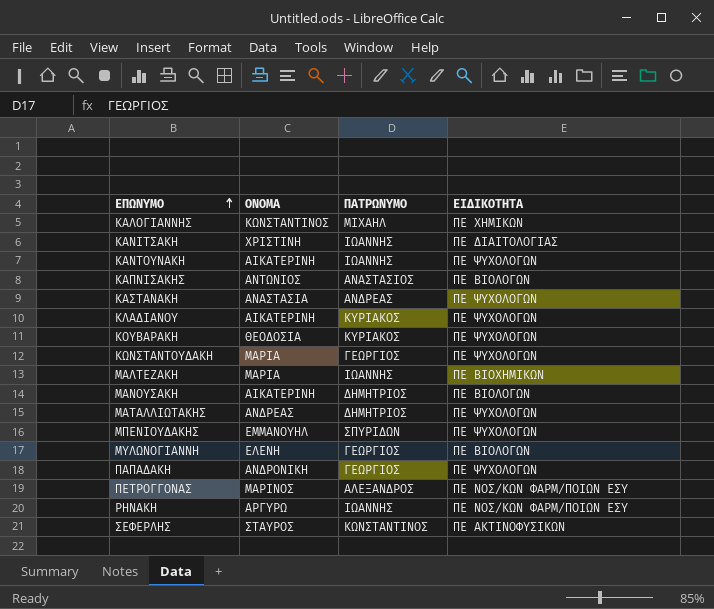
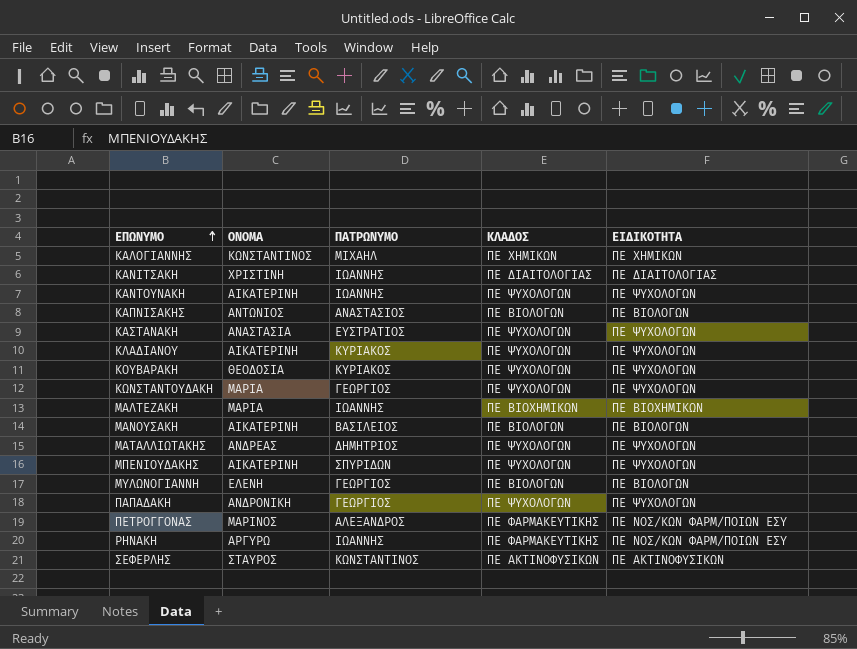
column ΚΛΑΔΟΣ | position: none -> 4
ΚΑΣΤΑΝΑΚΗ | ΠΑΤΡΩΝΥΜΟ: ΑΝΔΡΕΑΣ -> ΕΥΣΤΡΑΤΙΟΣ
ΜΑΝΟΥΣΑΚΗ | ΠΑΤΡΩΝΥΜΟ: ΔΗΜΗΤΡΙΟΣ -> ΒΑΣΙΛΕΙΟΣ
ΜΠΕΝΙΟΥΔΑΚΗΣ | ΟΝΟΜΑ: ΕΜΜΑΝΟΥΗΛ -> ΑΙΚΑΤΕΡΙΝΗ

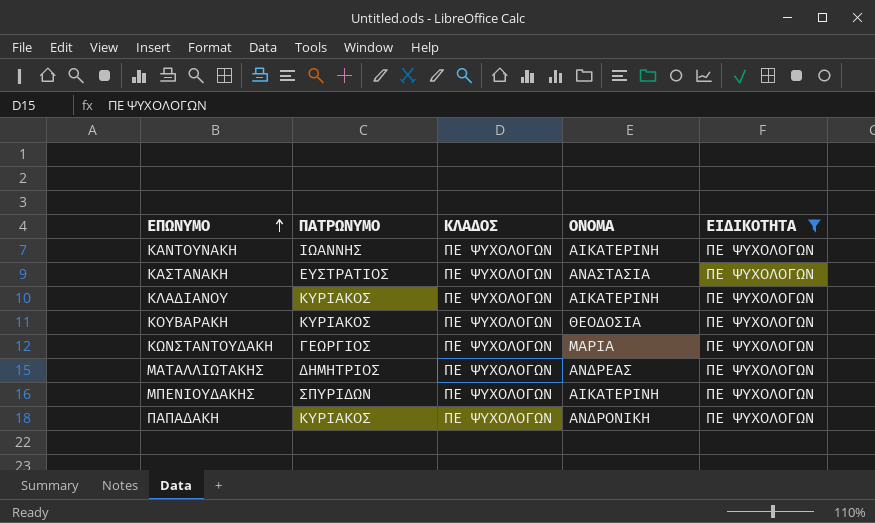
filter: none -> ΕΙΔΙΚΟΤΗΤΑ = ΠΕ ΨΥΧΟΛΟΓΩΝ
column ΟΝΟΜΑ | position: 2 -> 4
ΠΑΠΑΔΑΚΗ | ΠΑΤΡΩΝΥΜΟ: ΓΕΩΡΓΙΟΣ -> ΚΥΡΙΑΚΟΣ

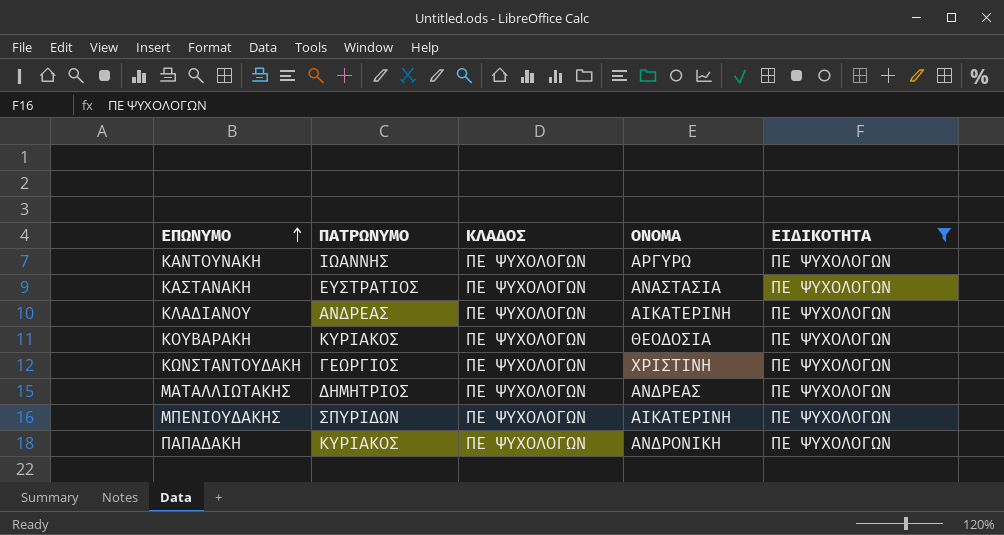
ΚΑΝΤΟΥΝΑΚΗ | ΟΝΟΜΑ: ΑΙΚΑΤΕΡΙΝΗ -> ΑΡΓΥΡΩ
ΚΛΑΔΙΑΝΟΥ | ΠΑΤΡΩΝΥΜΟ: ΚΥΡΙΑΚΟΣ -> ΑΝΔΡΕΑΣ
ΚΩΝΣΤΑΝΤΟΥΔΑΚΗ | ΟΝΟΜΑ: ΜΑΡΙΑ -> ΧΡΙΣΤΙΝΗ

